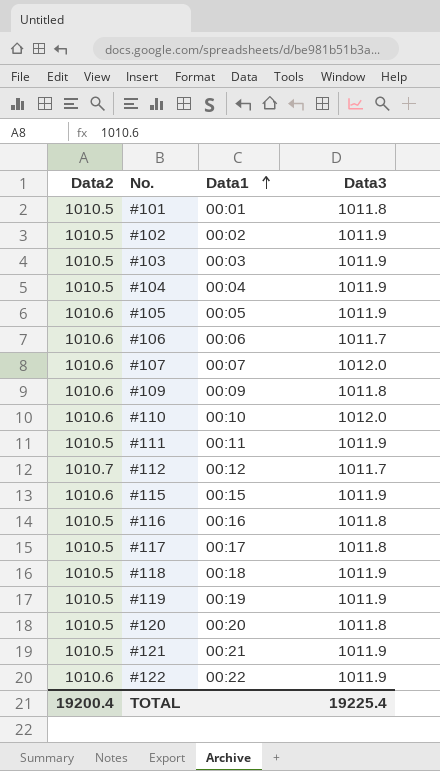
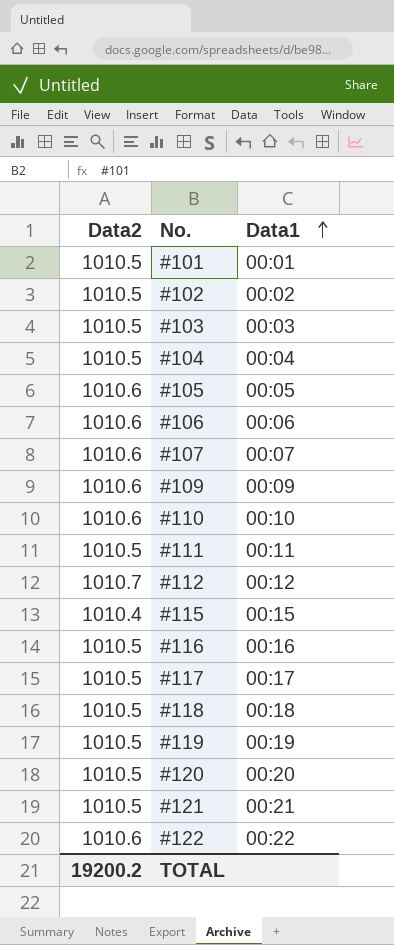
column Data3 | position: 4 -> none
#115 | Data2: 1010.6 -> 1010.4
TOTAL | Data2: 19200.4 -> 19200.2

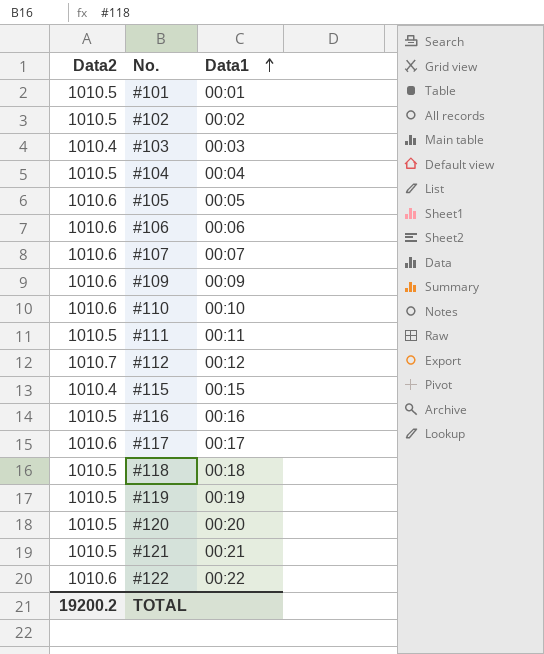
#103 | Data2: 1010.5 -> 1010.4
#117 | Data2: 1010.5 -> 1010.6

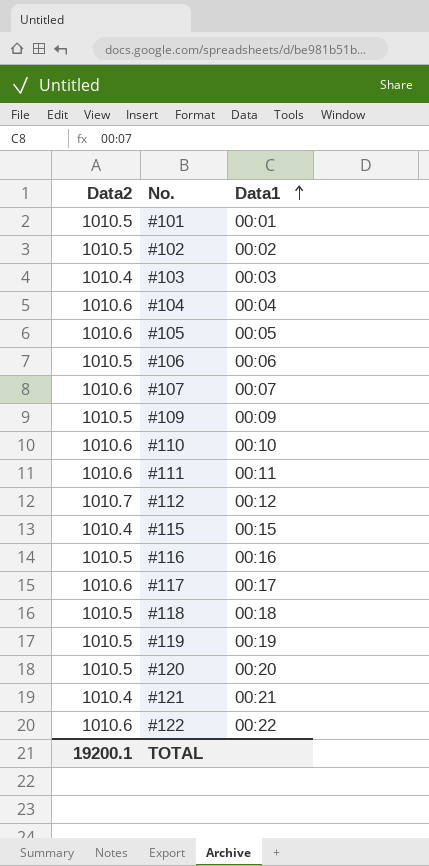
#104 | Data2: 1010.5 -> 1010.6
#106 | Data2: 1010.6 -> 1010.5
#109 | Data2: 1010.6 -> 1010.5
#111 | Data2: 1010.5 -> 1010.6
#121 | Data2: 1010.5 -> 1010.4
TOTAL | Data2: 19200.2 -> 19200.1

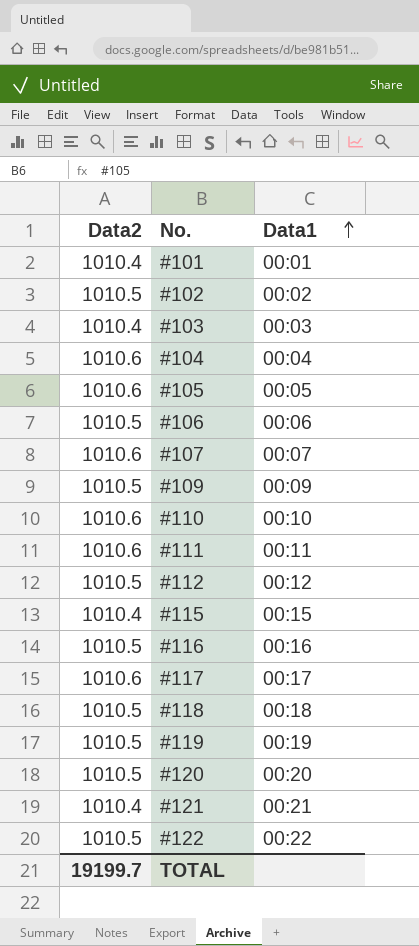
#101 | Data2: 1010.5 -> 1010.4
#112 | Data2: 1010.7 -> 1010.5
#122 | Data2: 1010.6 -> 1010.5
TOTAL | Data2: 19200.1 -> 19199.7

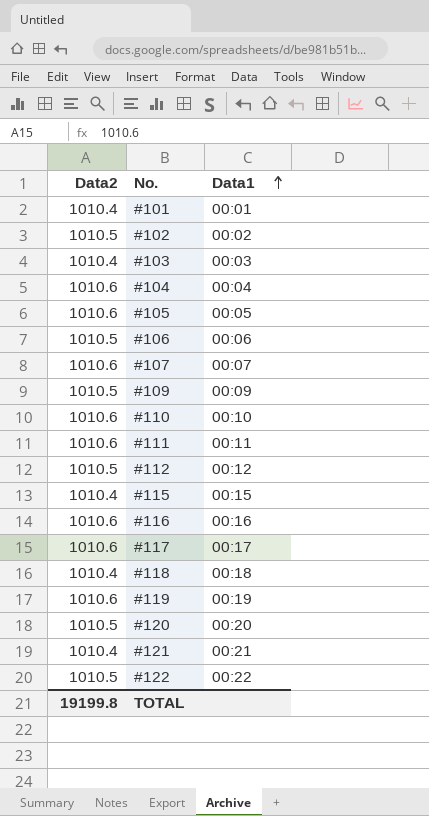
#116 | Data2: 1010.5 -> 1010.6
#118 | Data2: 1010.5 -> 1010.4
#119 | Data2: 1010.5 -> 1010.6
TOTAL | Data2: 19199.7 -> 19199.8

